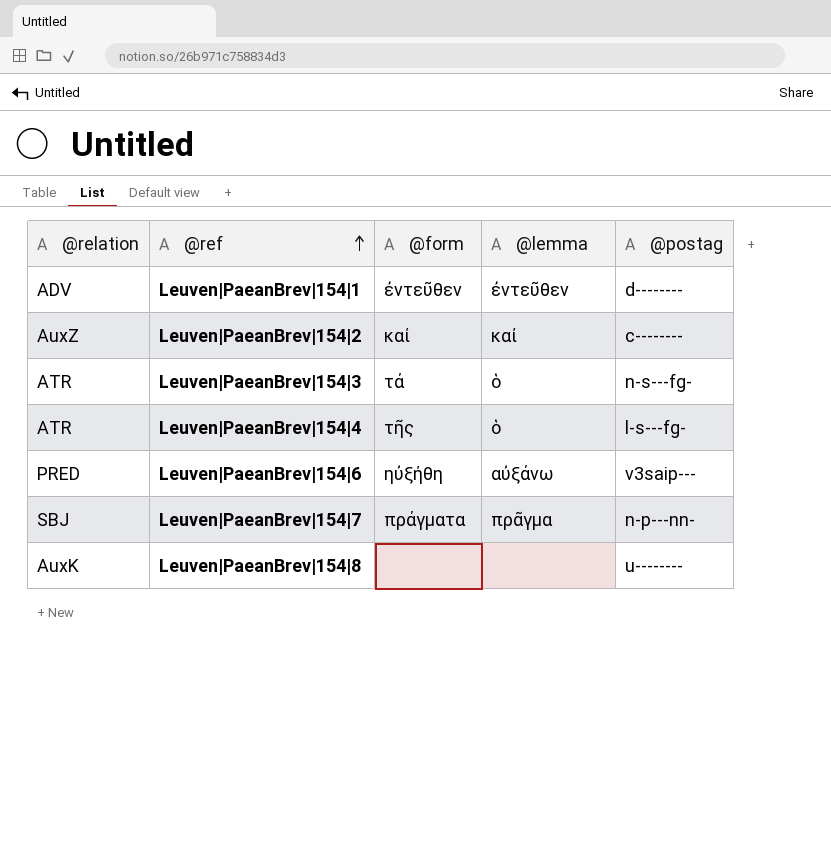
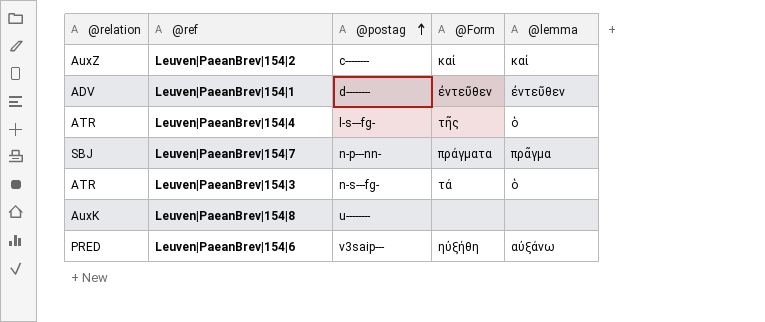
row order: @ref ascending -> @postag ascending
column @postag | position: 5 -> 3
column name: @form -> @Form

